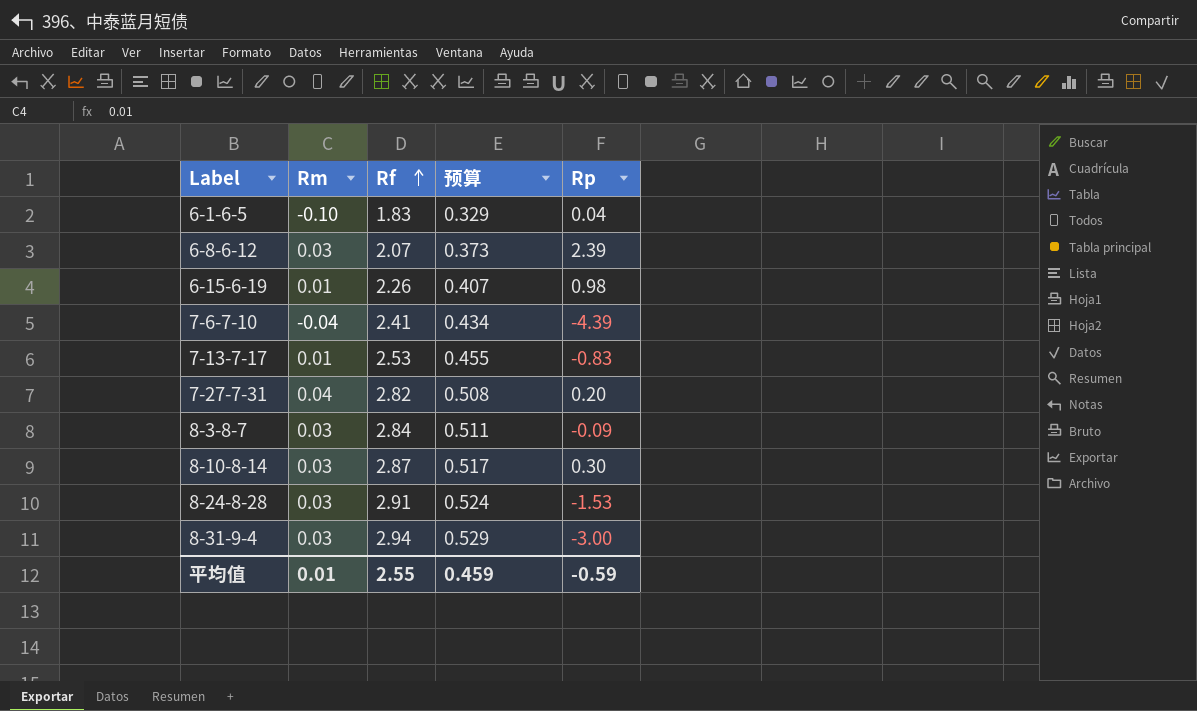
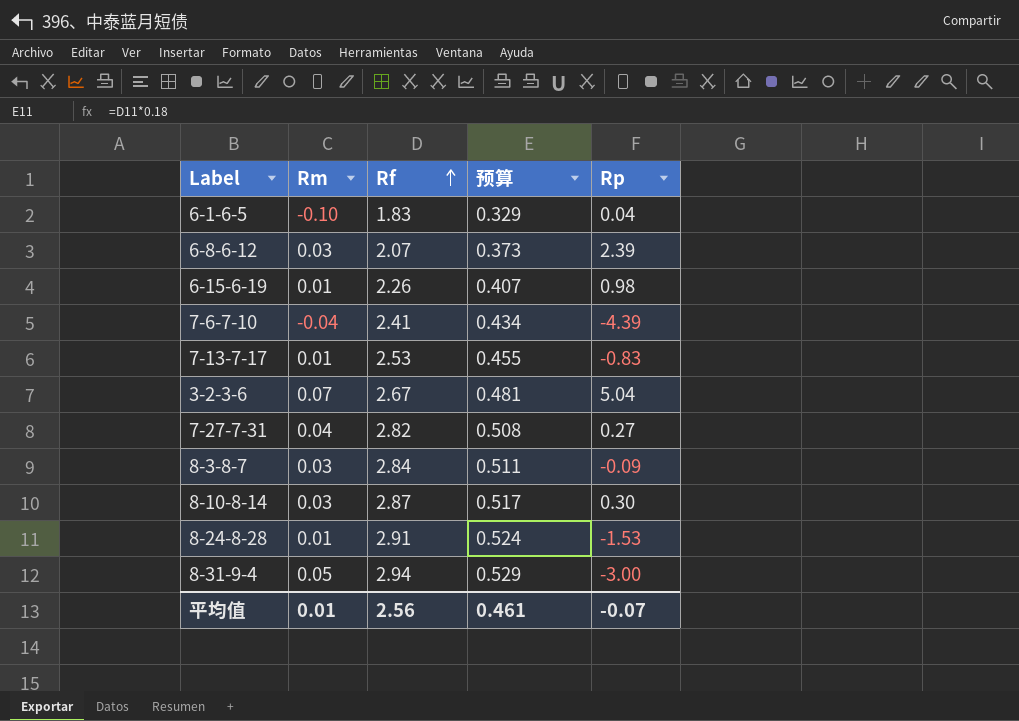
row 3-2-3-6: none -> 0.07 | 2.67 | 0.481 | 5.04
7-27-7-31 | Rp: 0.20 -> 0.27
8-24-8-28 | Rm: 0.03 -> 0.01
8-31-9-4 | Rm: 0.03 -> 0.05
平均值 | Rf: 2.55 -> 2.56
平均值 | 预算: 0.459 -> 0.461
平均值 | Rp: -0.59 -> -0.07

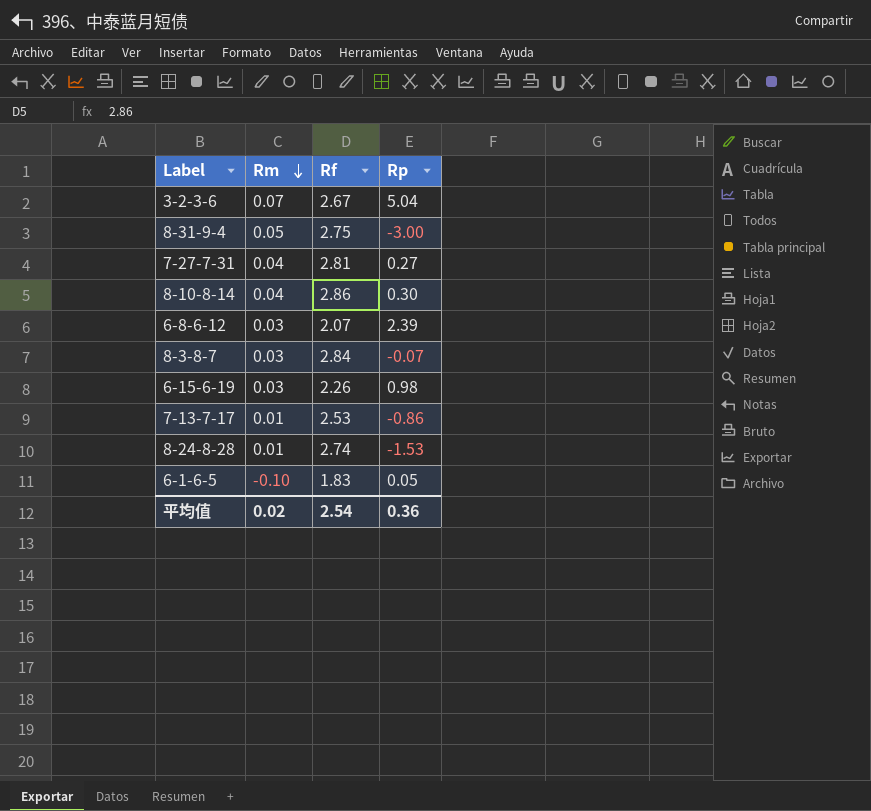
row order: Rf ascending -> Rm descending
column 预算 | formula: [Rf] * 0.18 -> none
row 7-6-7-10: -0.04 | 2.41 | 0.434 | -4.39 -> none
8-31-9-4 | Rf: 2.94 -> 2.75
7-27-7-31 | Rf: 2.82 -> 2.81
8-10-8-14 | Rm: 0.03 -> 0.04
8-10-8-14 | Rf: 2.87 -> 2.86
8-3-8-7 | Rp: -0.09 -> -0.07
6-15-6-19 | Rm: 0.01 -> 0.03
7-13-7-17 | Rp: -0.83 -> -0.86
8-24-8-28 | Rf: 2.91 -> 2.74
6-1-6-5 | Rp: 0.04 -> 0.05
平均值 | Rm: 0.01 -> 0.02
平均值 | Rf: 2.56 -> 2.54
平均值 | Rp: -0.07 -> 0.36

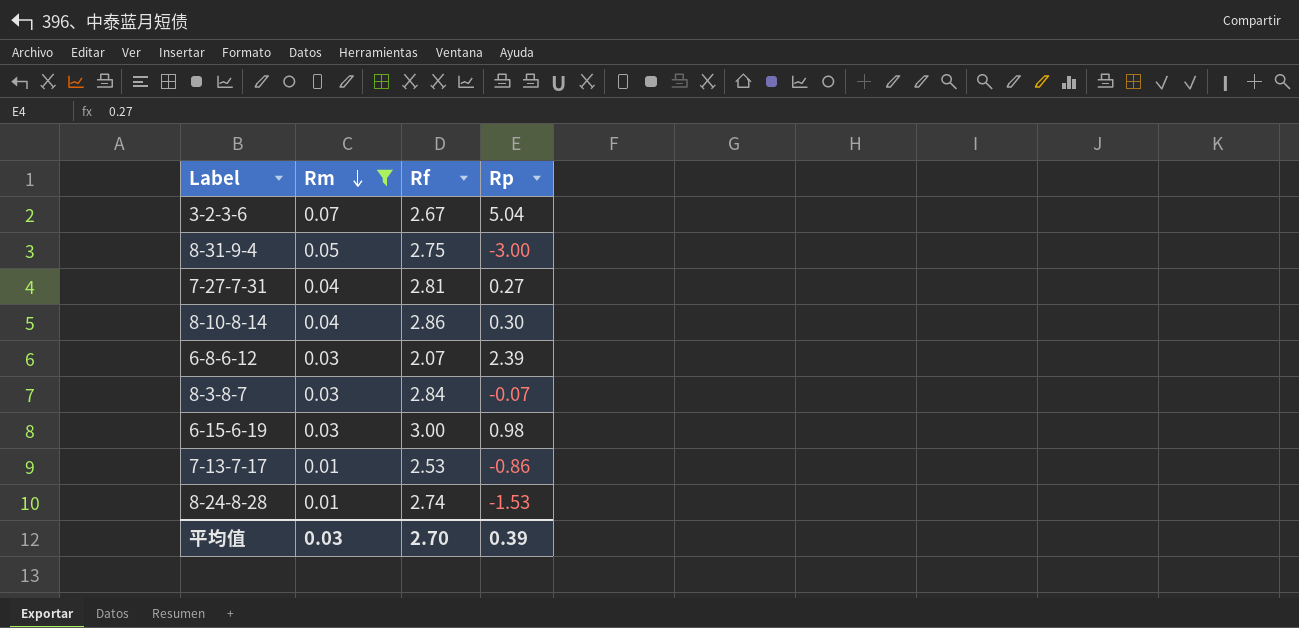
filter: none -> Rm != -0.10
6-15-6-19 | Rf: 2.26 -> 3.00
平均值 | Rm: 0.02 -> 0.03
平均值 | Rf: 2.54 -> 2.70
平均值 | Rp: 0.36 -> 0.39

